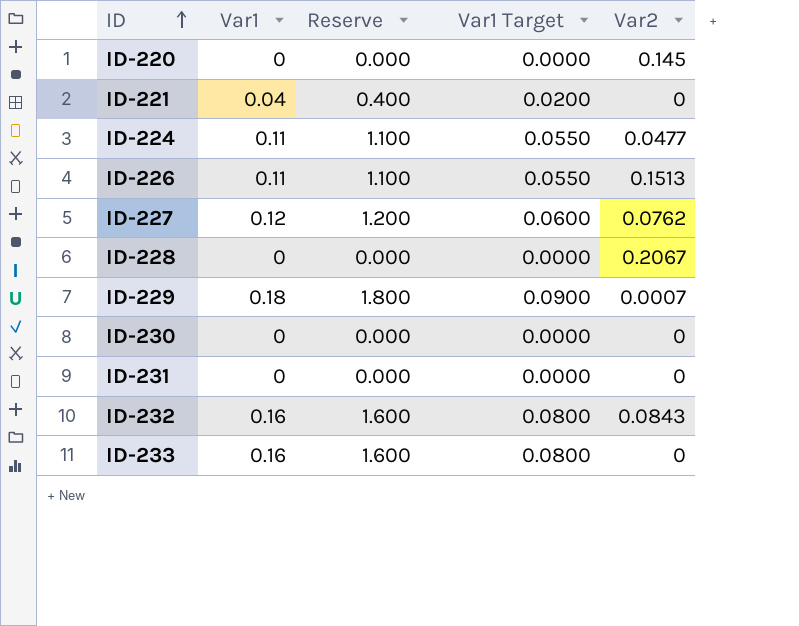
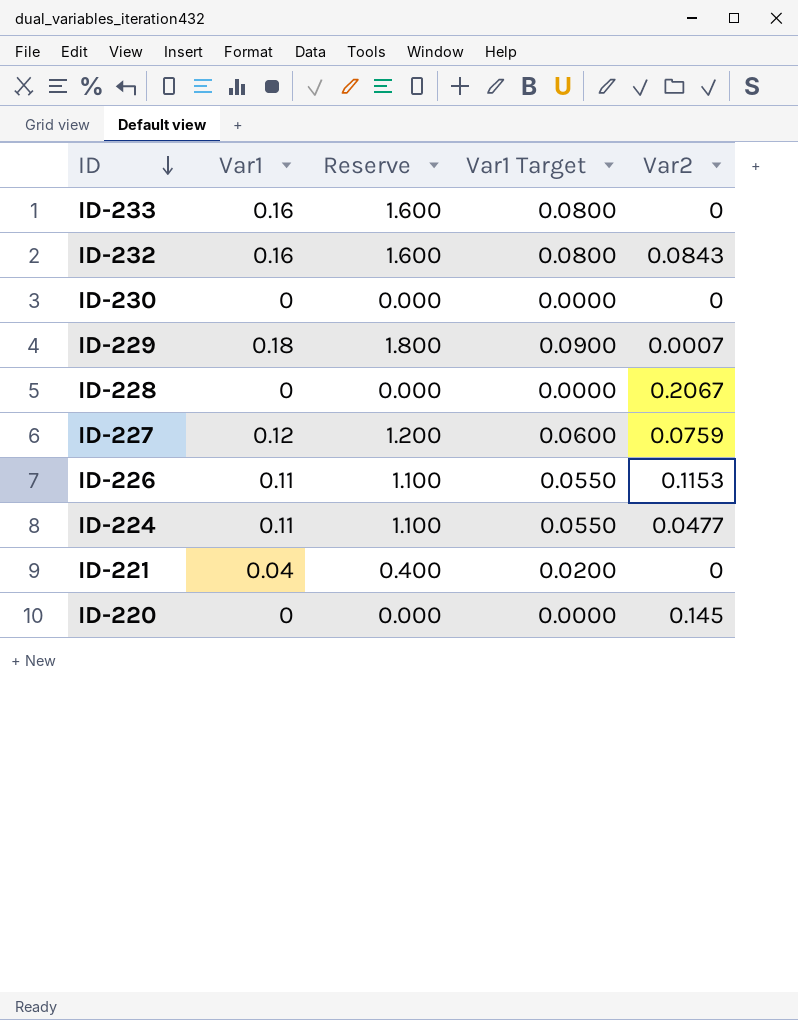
row order: ID ascending -> ID descending
row ID-231: 0 | 0.000 | 0.0000 | 0 -> none
ID-227 | Var2: 0.0762 -> 0.0759
ID-226 | Var2: 0.1513 -> 0.1153

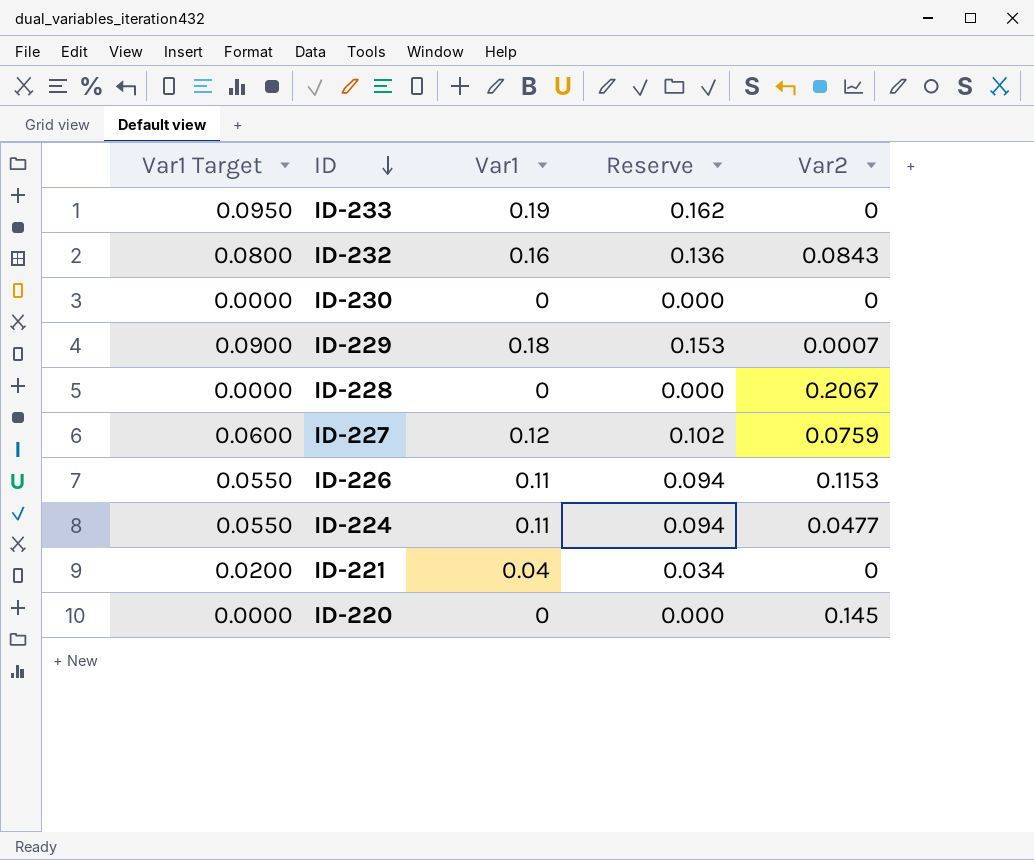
column Var1 Target | position: 4 -> 1
column Reserve | formula: [Var1] * 10 -> [Var1] * 0.85
ID-233 | Var1 Target: 0.0800 -> 0.0950
ID-233 | Var1: 0.16 -> 0.19

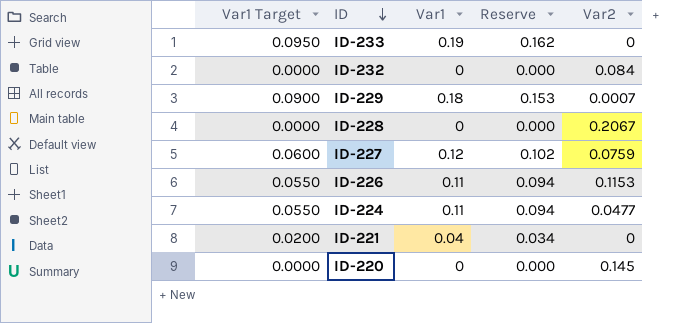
row ID-230: 0.0000 | 0 | 0.000 | 0 -> none
ID-232 | Var1 Target: 0.0800 -> 0.0000
ID-232 | Var1: 0.16 -> 0
ID-232 | Reserve: 0.136 -> 0.000
ID-232 | Var2: 0.0843 -> 0.084

